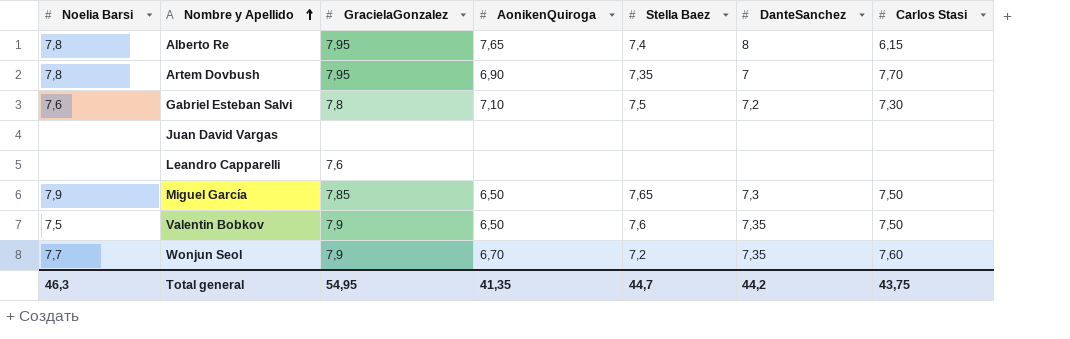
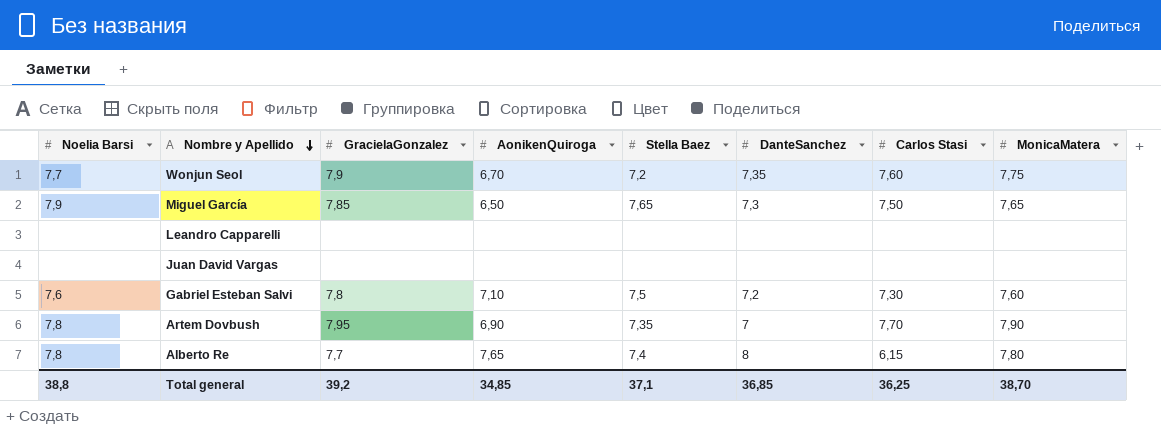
row order: Nombre y Apellido ascending -> Nombre y Apellido descending
column MonicaMatera | position: none -> 8
row Valentin Bobkov: 7,5 | 7,9 | 6,50 | 7,6 | 7,35 | 7,50 -> none
Leandro Capparelli | GracielaGonzalez: 7,6 -> none
Alberto Re | GracielaGonzalez: 7,95 -> 7,7
Total general | Noelia Barsi: 46,3 -> 38,8
Total general | GracielaGonzalez: 54,95 -> 39,2
Total general | AonikenQuiroga: 41,35 -> 34,85
Total general | Stella Baez: 44,7 -> 37,1
Total general | DanteSanchez: 44,2 -> 36,85
Total general | Carlos Stasi: 43,75 -> 36,25

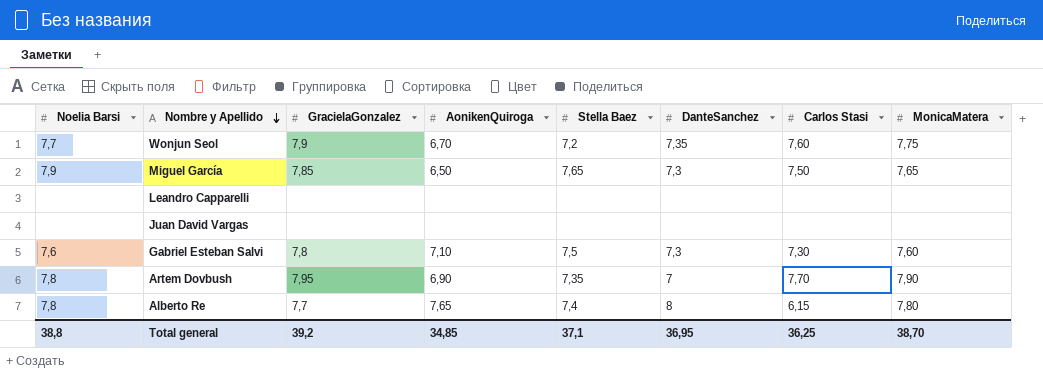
Gabriel Esteban Salvi | DanteSanchez: 7,2 -> 7,3
Total general | DanteSanchez: 36,85 -> 36,95

